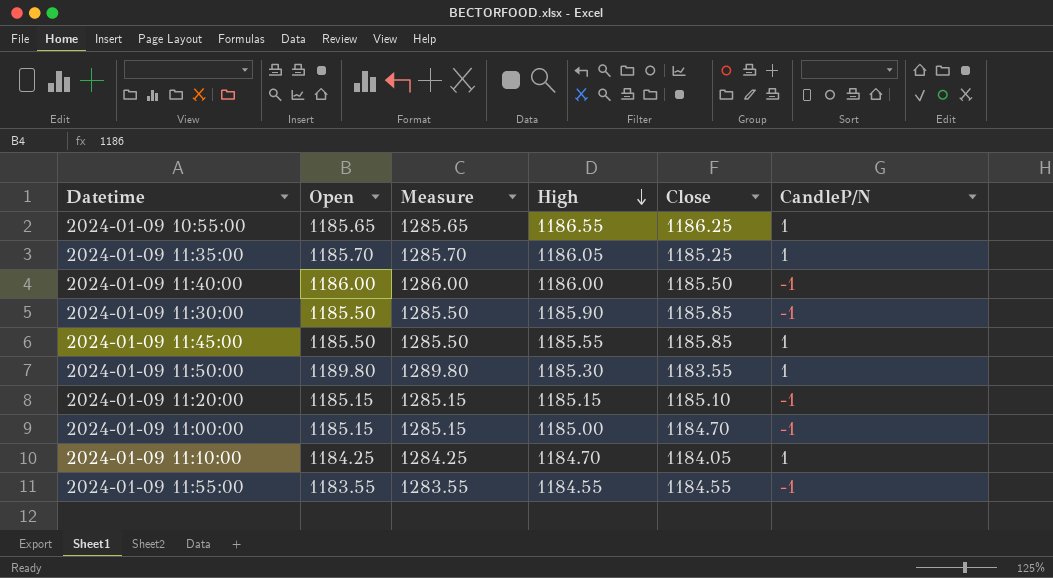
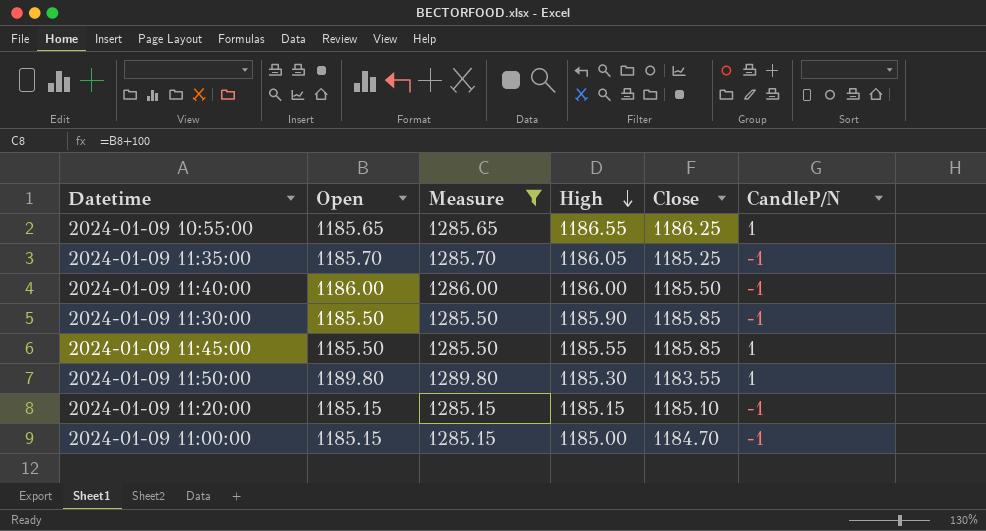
filter: none -> Measure >= 1285.15
2024-01-09 11:35:00 | CandleP/N: 1 -> -1

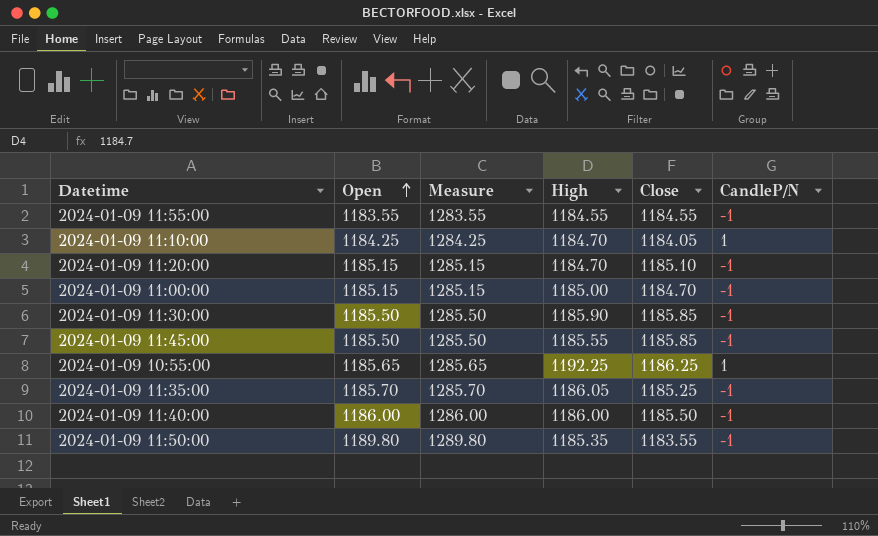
filter: Measure >= 1285.15 -> none
row order: High descending -> Open ascending
2024-01-09 11:20:00 | High: 1185.15 -> 1184.70
2024-01-09 11:45:00 | CandleP/N: 1 -> -1
2024-01-09 10:55:00 | High: 1186.55 -> 1192.25
2024-01-09 11:50:00 | High: 1185.30 -> 1185.35
2024-01-09 11:50:00 | CandleP/N: 1 -> -1

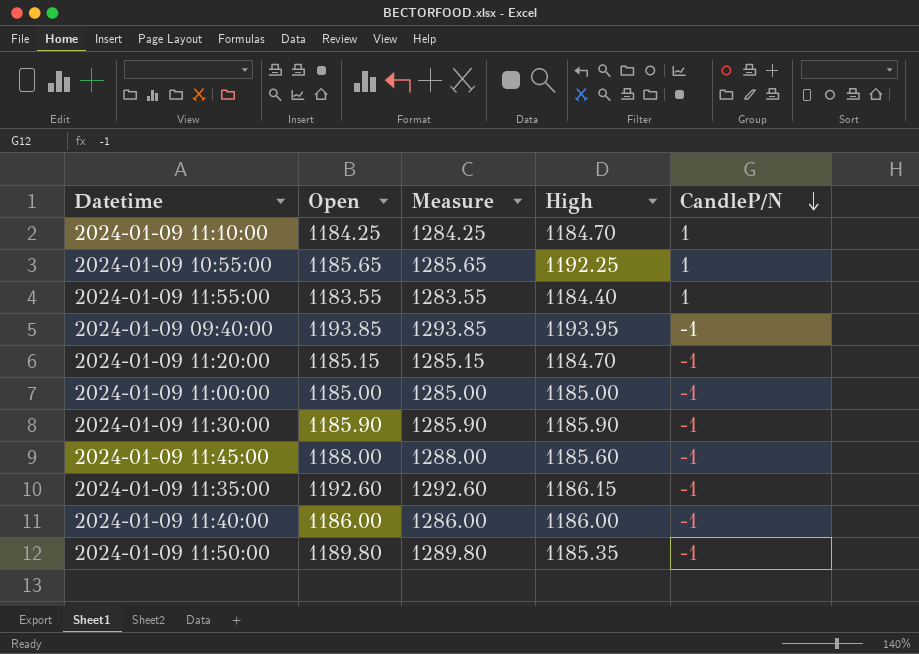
row order: Open ascending -> CandleP/N descending
column Close | position: 5 -> none
2024-01-09 11:55:00 | High: 1184.55 -> 1184.40
2024-01-09 11:55:00 | CandleP/N: -1 -> 1
row 2024-01-09 09:40:00: none -> 1193.85 | 1293.85 | 1193.95 | -1
2024-01-09 11:00:00 | Open: 1185.15 -> 1185.00
2024-01-09 11:00:00 | Measure: 1285.15 -> 1285.00
2024-01-09 11:30:00 | Open: 1185.50 -> 1185.90
2024-01-09 11:30:00 | Measure: 1285.50 -> 1285.90
2024-01-09 11:45:00 | Open: 1185.50 -> 1188.00
2024-01-09 11:45:00 | Measure: 1285.50 -> 1288.00
2024-01-09 11:45:00 | High: 1185.55 -> 1185.60
2024-01-09 11:35:00 | Open: 1185.70 -> 1192.60
2024-01-09 11:35:00 | Measure: 1285.70 -> 1292.60
2024-01-09 11:35:00 | High: 1186.05 -> 1186.15

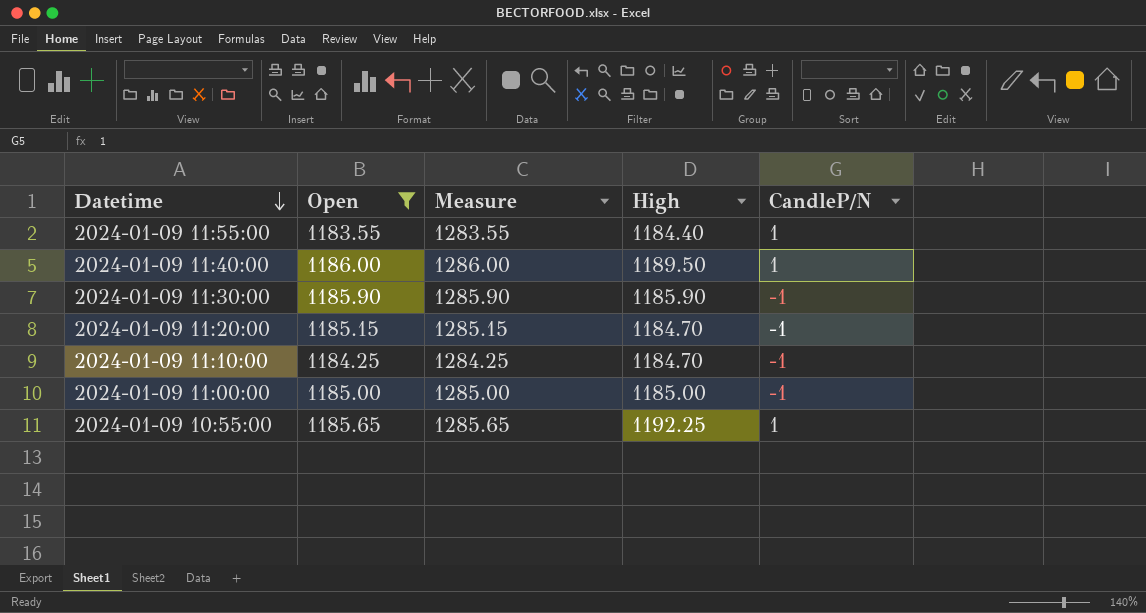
filter: none -> Open <= 1186.00
row order: CandleP/N descending -> Datetime descending
2024-01-09 11:40:00 | High: 1186.00 -> 1189.50
2024-01-09 11:40:00 | CandleP/N: -1 -> 1
2024-01-09 11:10:00 | CandleP/N: 1 -> -1

